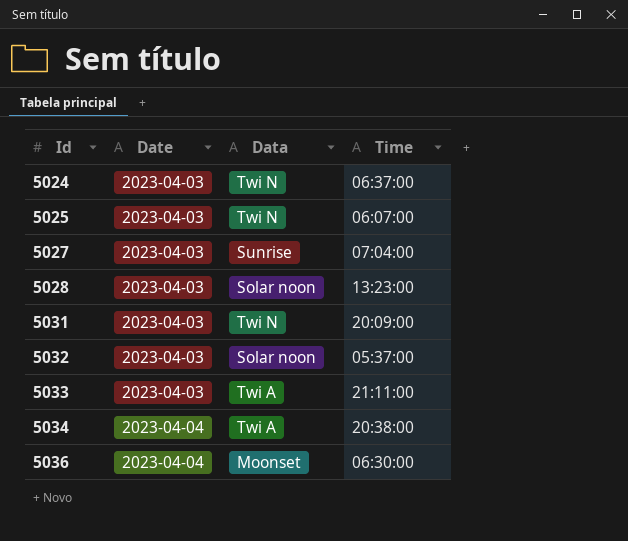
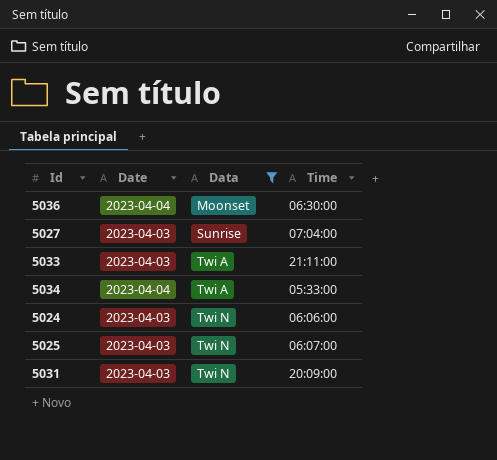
filter: none -> Data != Solar noon
row order: Id ascending -> Data ascending
5034 | Time: 20:38:00 -> 05:33:00
5024 | Time: 06:37:00 -> 06:06:00

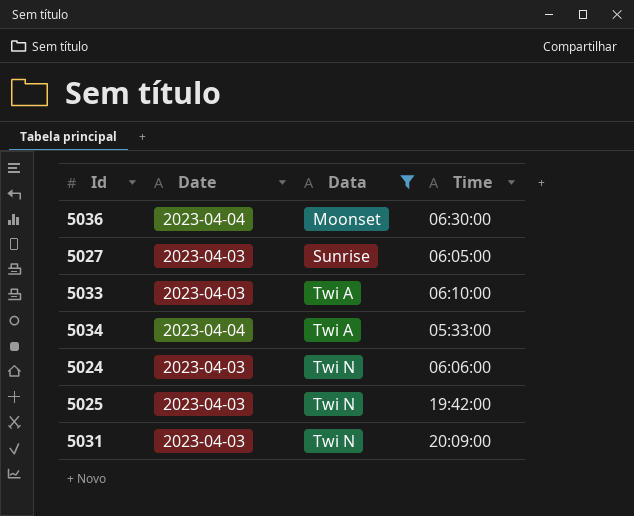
5027 | Time: 07:04:00 -> 06:05:00
5033 | Time: 21:11:00 -> 06:10:00
5025 | Time: 06:07:00 -> 19:42:00

